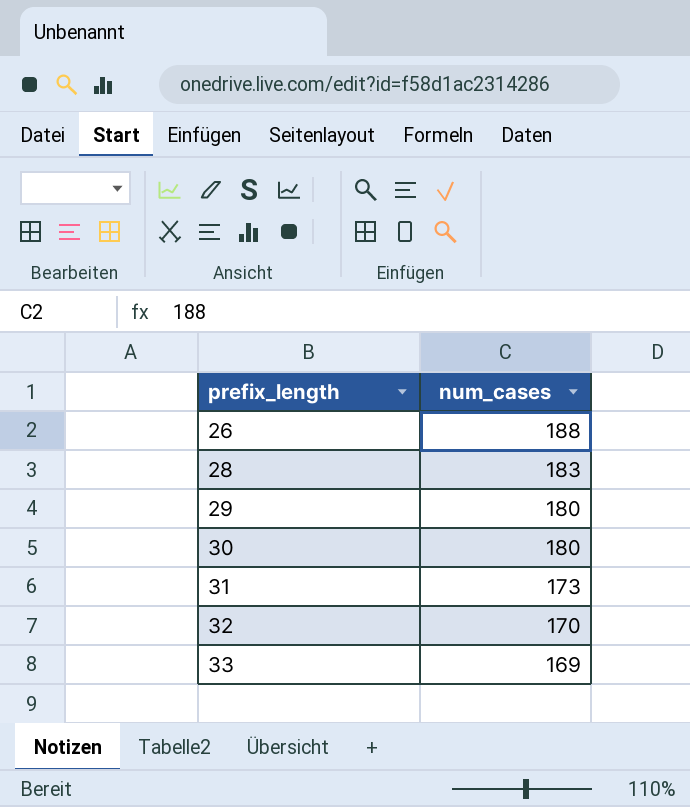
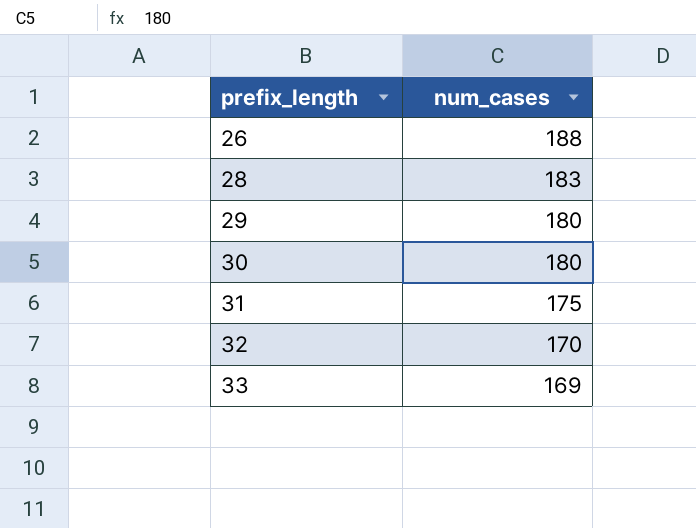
31 | num_cases: 173 -> 175

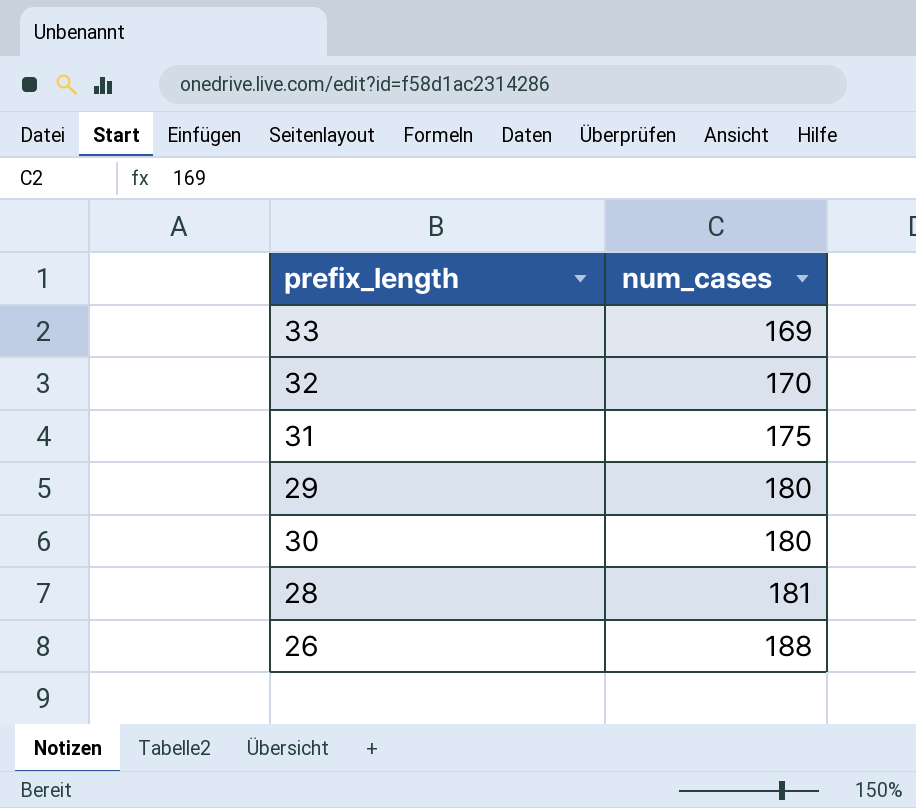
row order: prefix_length ascending -> num_cases ascending
28 | num_cases: 183 -> 181

